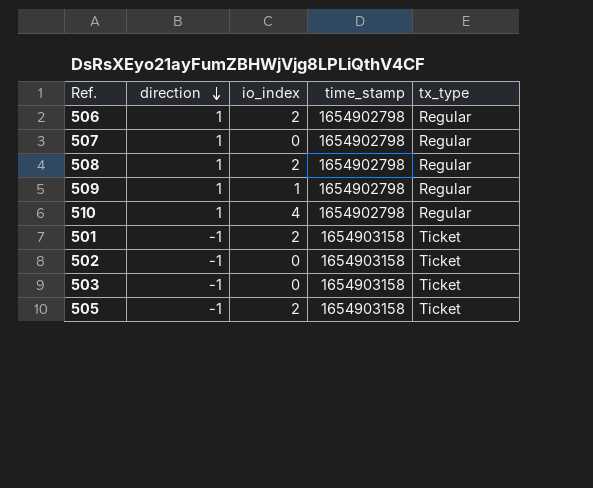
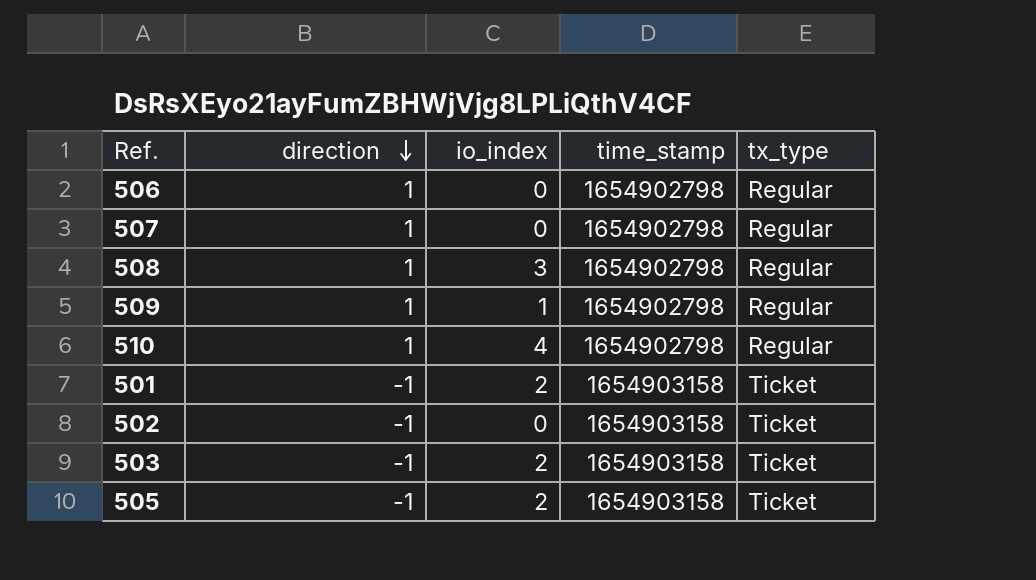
506 | io_index: 2 -> 0
508 | io_index: 2 -> 3
503 | io_index: 0 -> 2

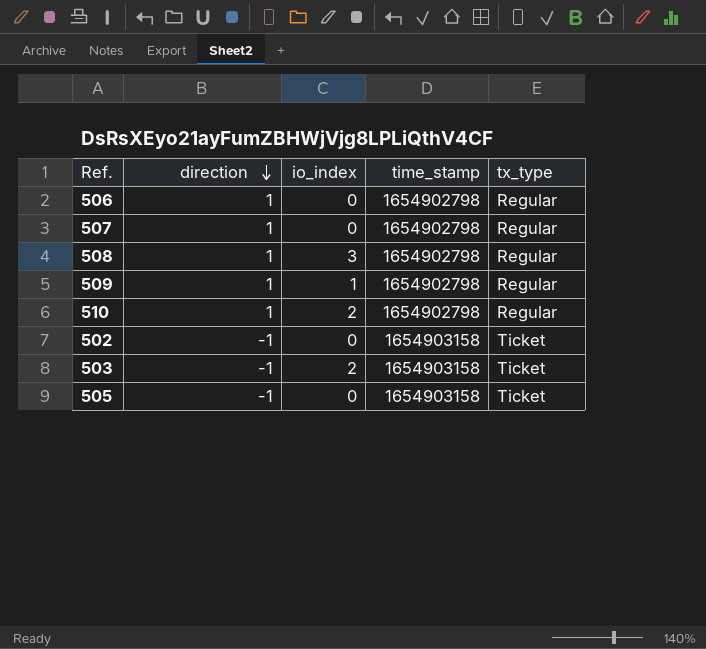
row 501: -1 | 2 | 1654903158 | Ticket -> none
510 | io_index: 4 -> 2
505 | io_index: 2 -> 0

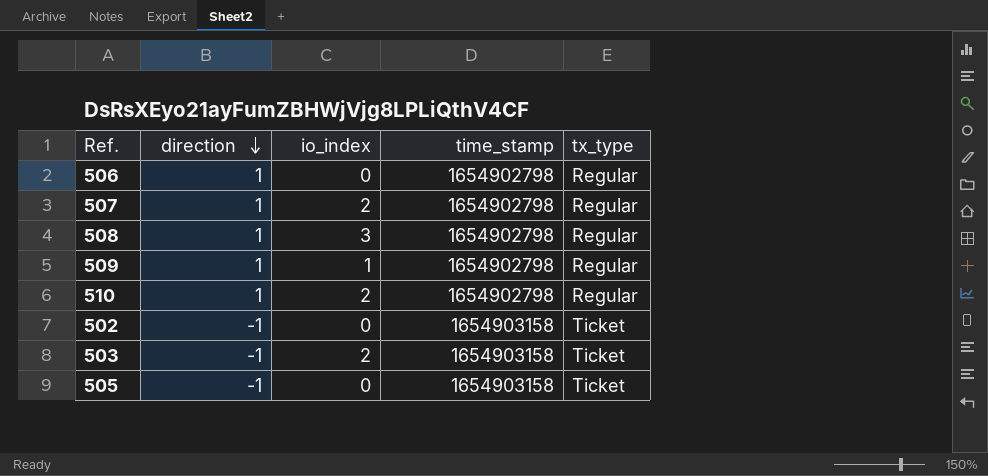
507 | io_index: 0 -> 2

